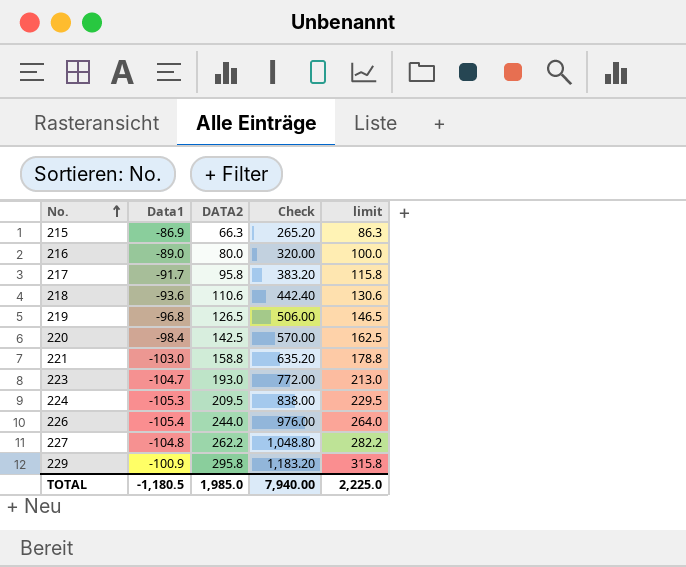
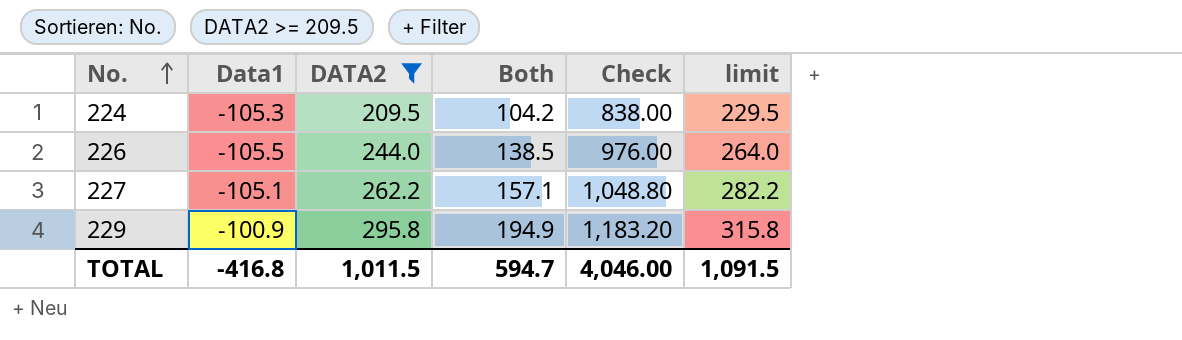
filter: none -> DATA2 >= 209.5
column Both | formula: none -> [Data1] + [DATA2]
226 | Data1: -105.4 -> -105.5
227 | Data1: -104.8 -> -105.1
TOTAL | Data1: -1,180.5 -> -416.8
TOTAL | DATA2: 1,985.0 -> 1,011.5
TOTAL | Check: 7,940.00 -> 4,046.00
TOTAL | limit: 2,225.0 -> 1,091.5

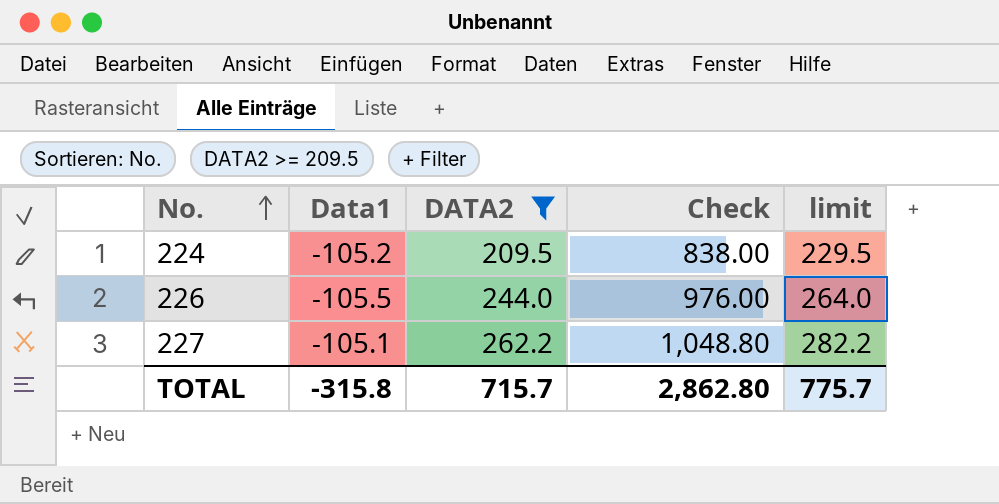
column Both | formula: [Data1] + [DATA2] -> none
row 229: -100.9 | 295.8 | 194.9 | 1,183.20 | 315.8 -> none
224 | Data1: -105.3 -> -105.2
TOTAL | Data1: -416.8 -> -315.8
TOTAL | DATA2: 1,011.5 -> 715.7
TOTAL | Check: 4,046.00 -> 2,862.80
TOTAL | limit: 1,091.5 -> 775.7

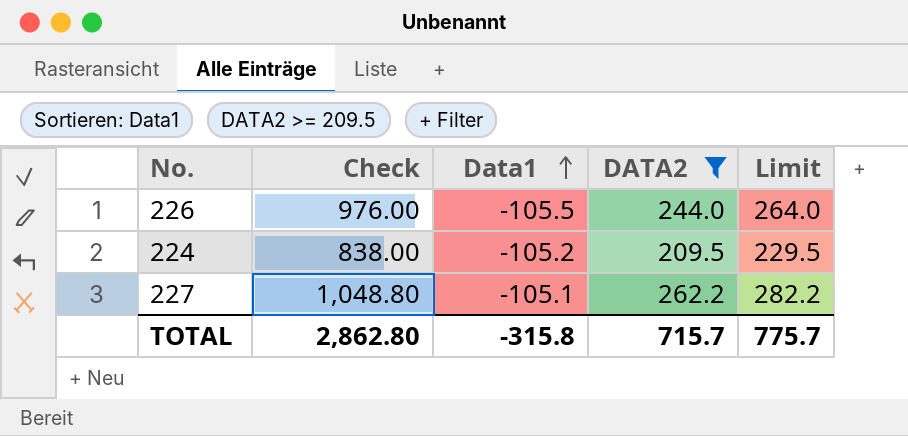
row order: No. ascending -> Data1 ascending
column Check | position: 4 -> 2
column name: limit -> Limit

